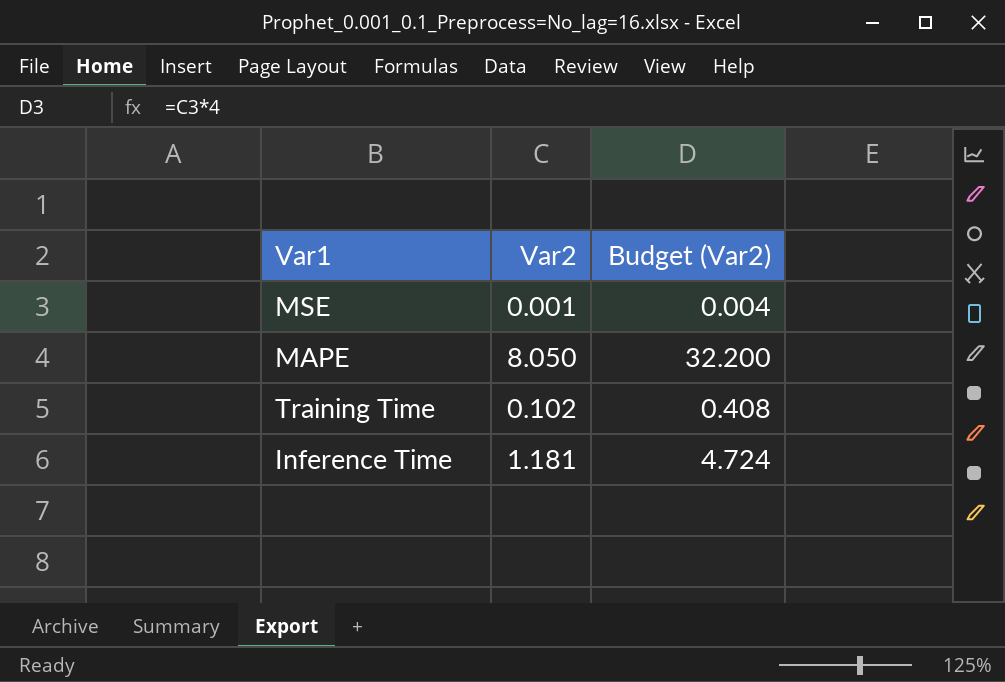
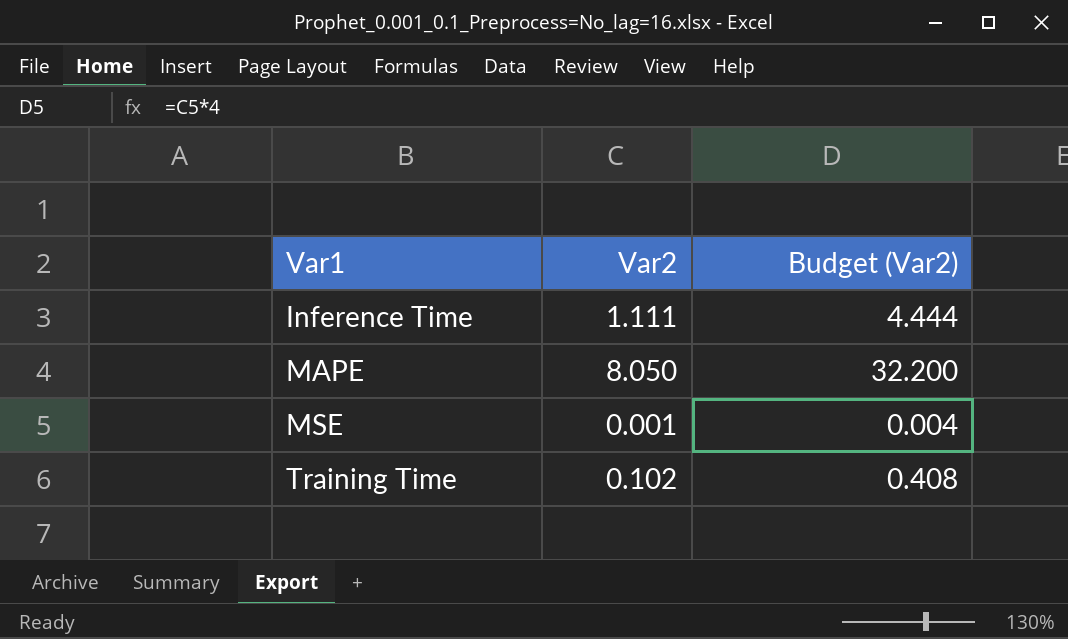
row order: none -> Var1 ascending
Inference Time | Var2: 1.181 -> 1.111
Inference Time | Budget (Var2): 4.724 -> 4.444

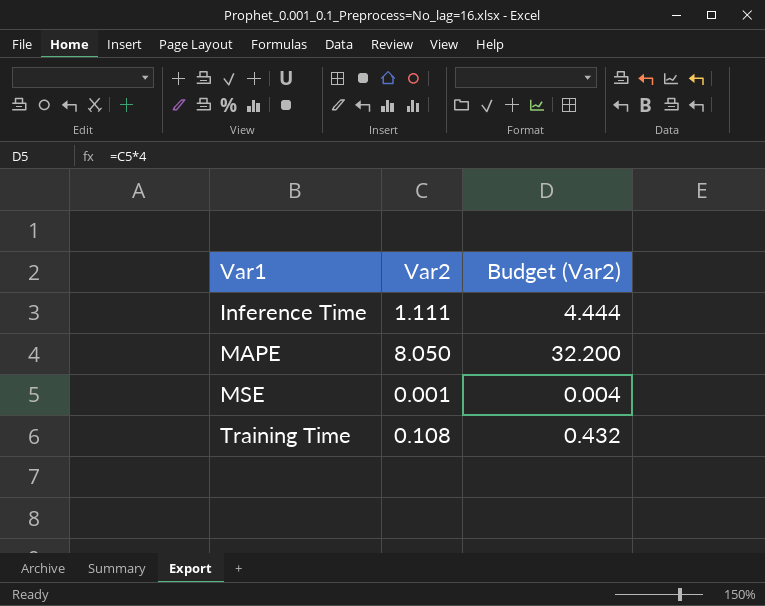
Training Time | Var2: 0.102 -> 0.108
Training Time | Budget (Var2): 0.408 -> 0.432

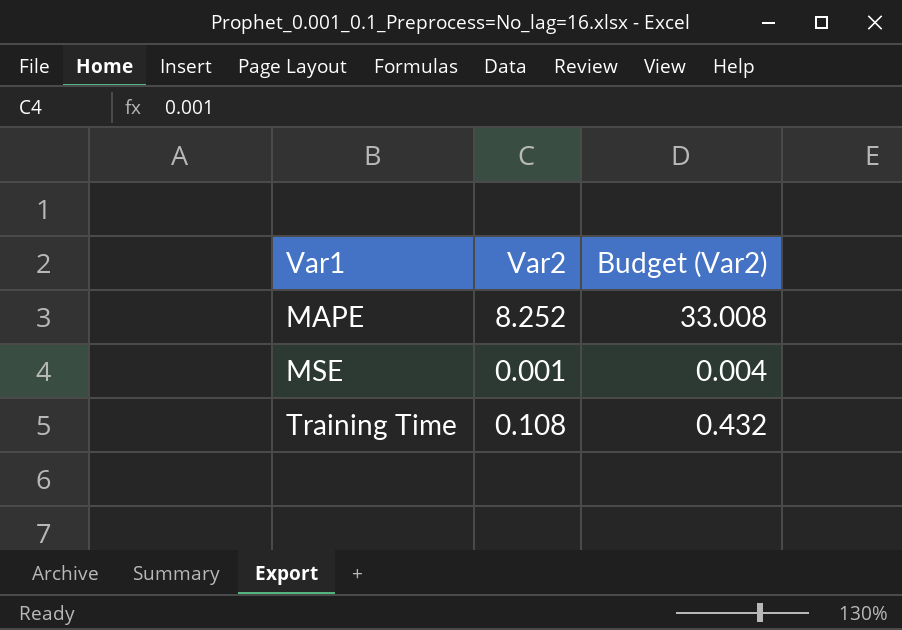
row Inference Time: 1.111 | 4.444 -> none
MAPE | Var2: 8.050 -> 8.252
MAPE | Budget (Var2): 32.200 -> 33.008

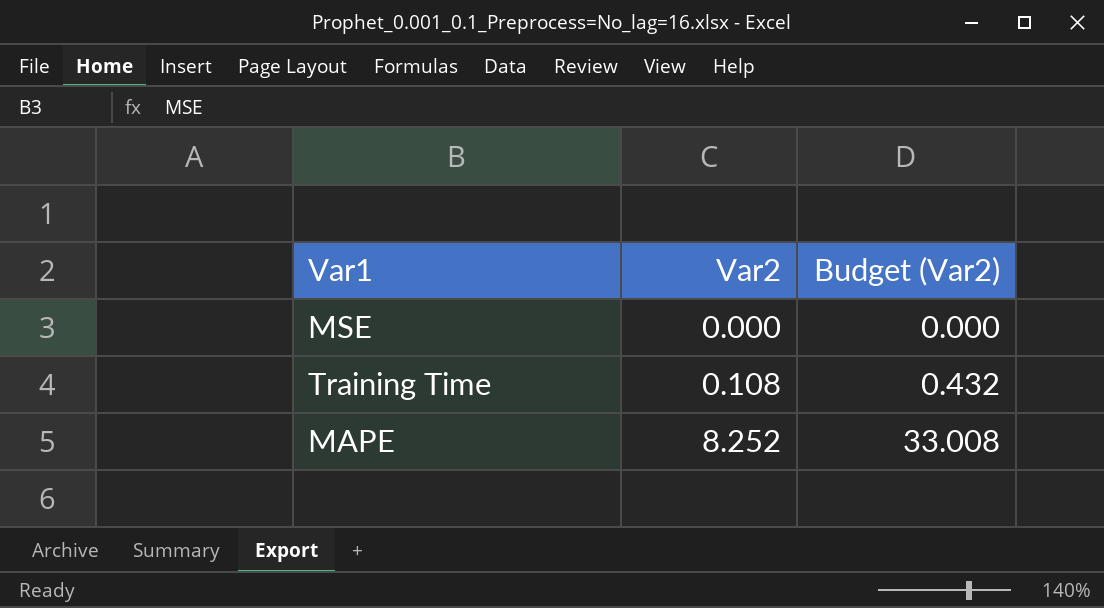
row order: Var1 ascending -> Var2 ascending
MSE | Var2: 0.001 -> 0.000
MSE | Budget (Var2): 0.004 -> 0.000

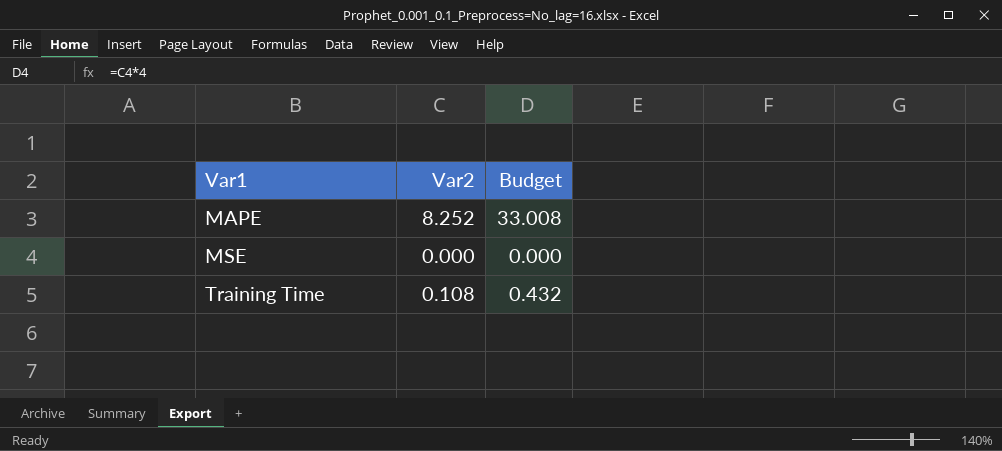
row order: Var2 ascending -> Var1 ascending
column name: Budget (Var2) -> Budget

